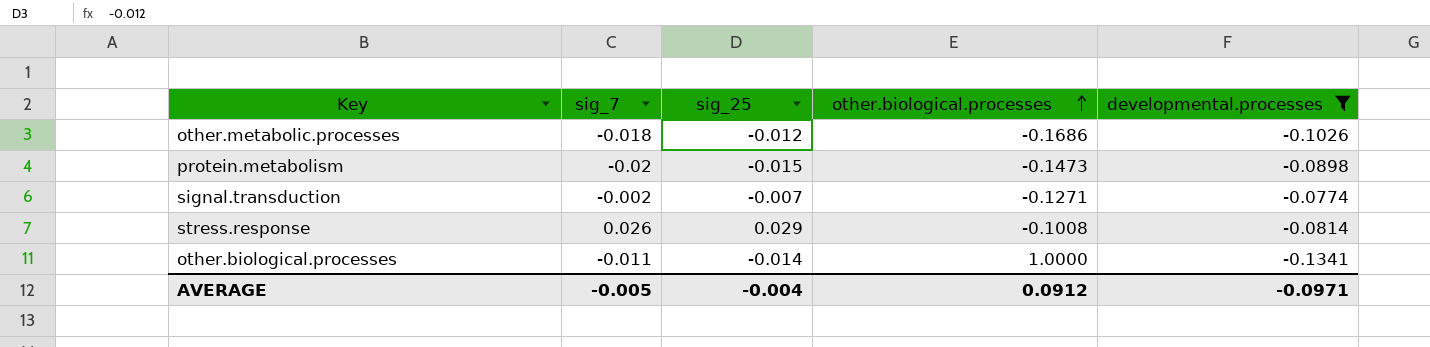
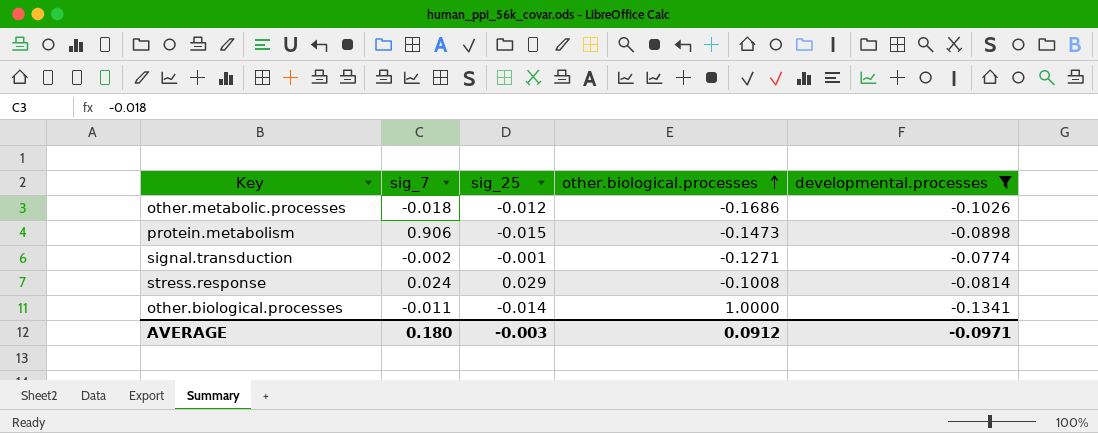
protein.metabolism | sig_7: -0.02 -> 0.906
signal.transduction | sig_25: -0.007 -> -0.001
stress.response | sig_7: 0.026 -> 0.024
AVERAGE | sig_7: -0.005 -> 0.180
AVERAGE | sig_25: -0.004 -> -0.003

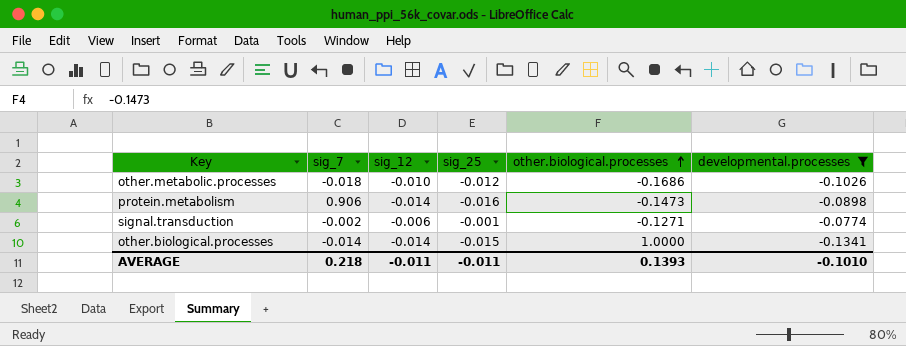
column sig_12 | position: none -> 3
row stress.response: 0.024 | 0.029 | -0.1008 | -0.0814 -> none
protein.metabolism | sig_25: -0.015 -> -0.016
other.biological.processes | sig_7: -0.011 -> -0.014
other.biological.processes | sig_25: -0.014 -> -0.015
AVERAGE | sig_7: 0.180 -> 0.218
AVERAGE | sig_25: -0.003 -> -0.011
AVERAGE | other.biological.processes: 0.0912 -> 0.1393
AVERAGE | developmental.processes: -0.0971 -> -0.1010

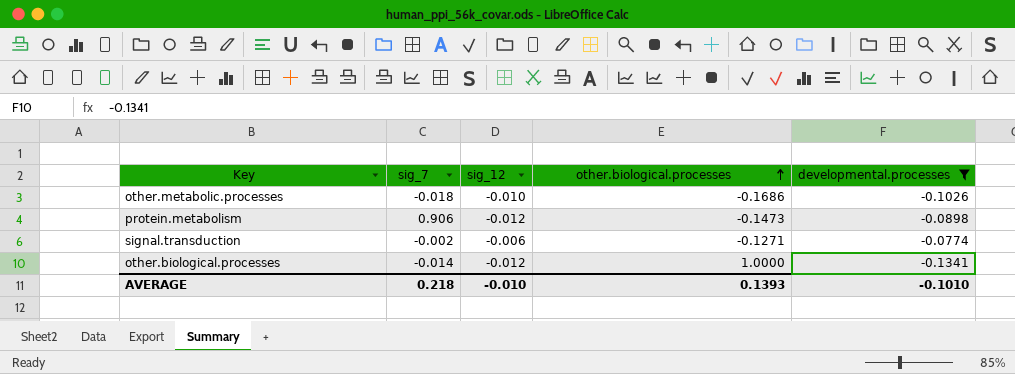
column sig_25 | position: 4 -> none
protein.metabolism | sig_12: -0.014 -> -0.012
other.biological.processes | sig_12: -0.014 -> -0.012
AVERAGE | sig_12: -0.011 -> -0.010

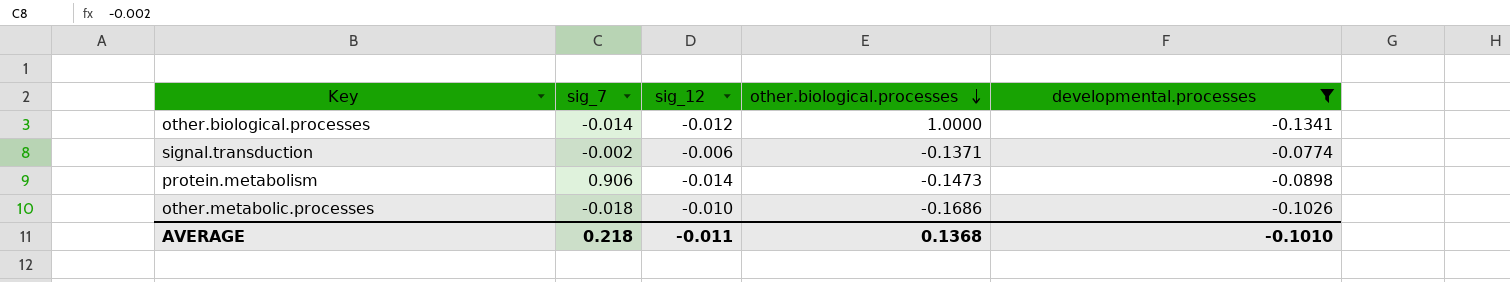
row order: other.biological.processes ascending -> other.biological.processes descending
signal.transduction | other.biological.processes: -0.1271 -> -0.1371
protein.metabolism | sig_12: -0.012 -> -0.014
AVERAGE | sig_12: -0.010 -> -0.011
AVERAGE | other.biological.processes: 0.1393 -> 0.1368

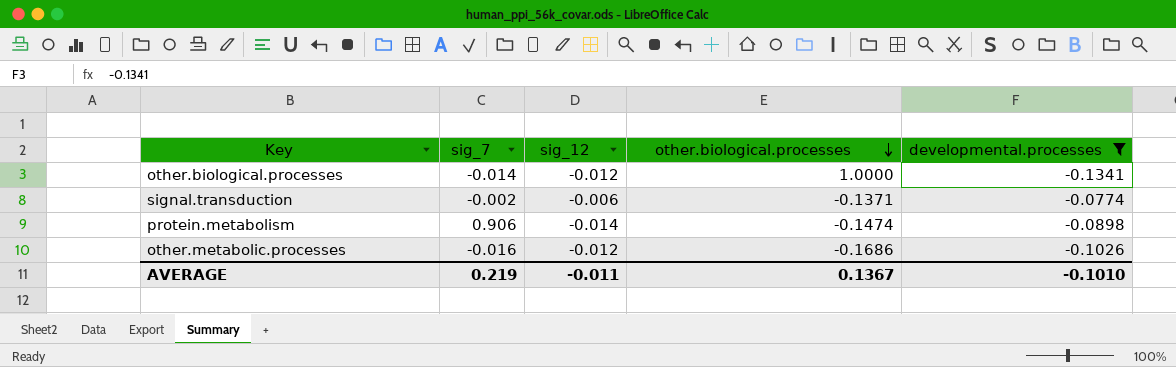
protein.metabolism | other.biological.processes: -0.1473 -> -0.1474
other.metabolic.processes | sig_7: -0.018 -> -0.016
other.metabolic.processes | sig_12: -0.010 -> -0.012
AVERAGE | sig_7: 0.218 -> 0.219
AVERAGE | other.biological.processes: 0.1368 -> 0.1367

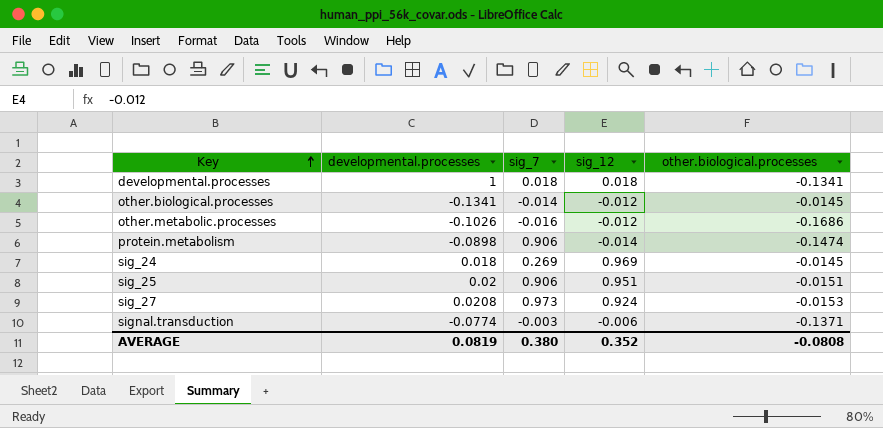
filter: developmental.processes <= -0.0774 -> none
row order: other.biological.processes descending -> Key ascending
column developmental.processes | position: 5 -> 2
other.biological.processes | other.biological.processes: 1.0000 -> -0.0145
signal.transduction | sig_7: -0.002 -> -0.003
AVERAGE | developmental.processes: -0.1010 -> 0.0819
AVERAGE | sig_7: 0.219 -> 0.380
AVERAGE | sig_12: -0.011 -> 0.352
AVERAGE | other.biological.processes: 0.1367 -> -0.0808

